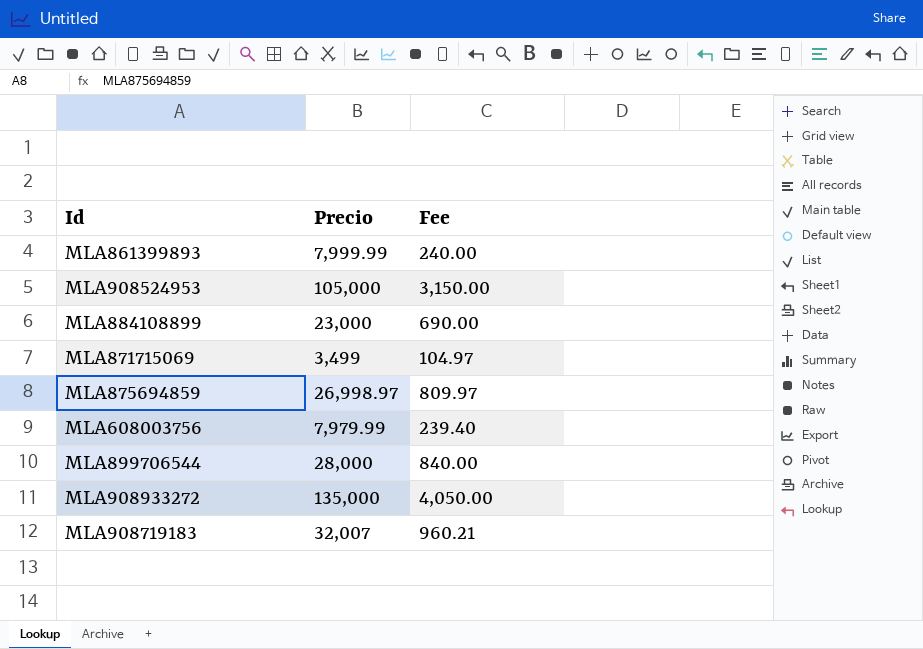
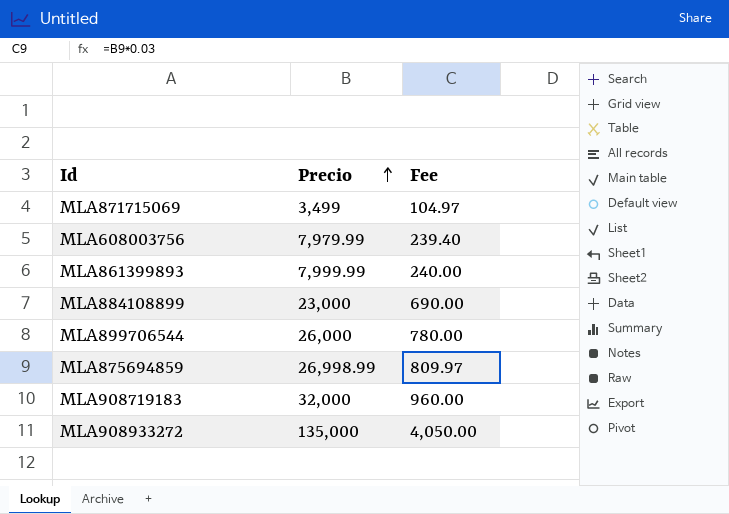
row order: none -> Precio ascending
row MLA908524953: 105,000 | 3,150.00 -> none
MLA899706544 | Precio: 28,000 -> 26,000
MLA899706544 | Fee: 840.00 -> 780.00
MLA875694859 | Precio: 26,998.97 -> 26,998.99
MLA908719183 | Precio: 32,007 -> 32,000
MLA908719183 | Fee: 960.21 -> 960.00

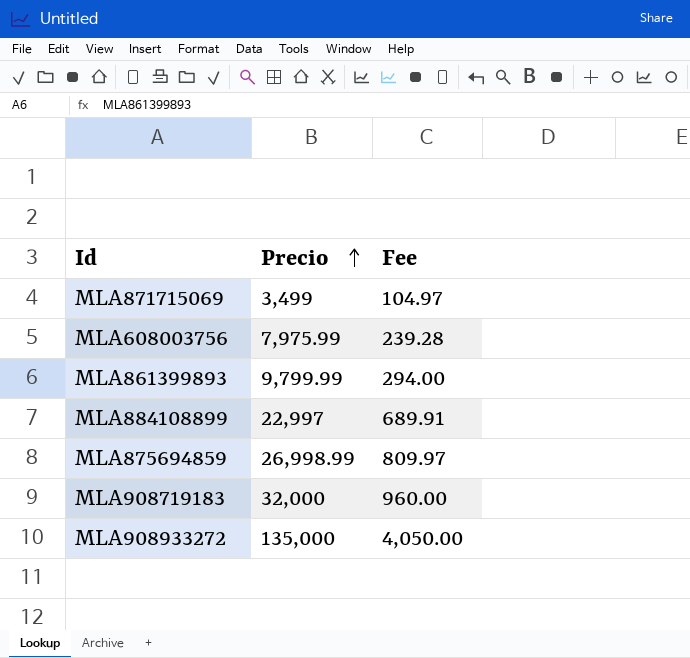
row MLA899706544: 26,000 | 780.00 -> none
MLA608003756 | Precio: 7,979.99 -> 7,975.99
MLA608003756 | Fee: 239.40 -> 239.28
MLA861399893 | Precio: 7,999.99 -> 9,799.99
MLA861399893 | Fee: 240.00 -> 294.00
MLA884108899 | Precio: 23,000 -> 22,997
MLA884108899 | Fee: 690.00 -> 689.91

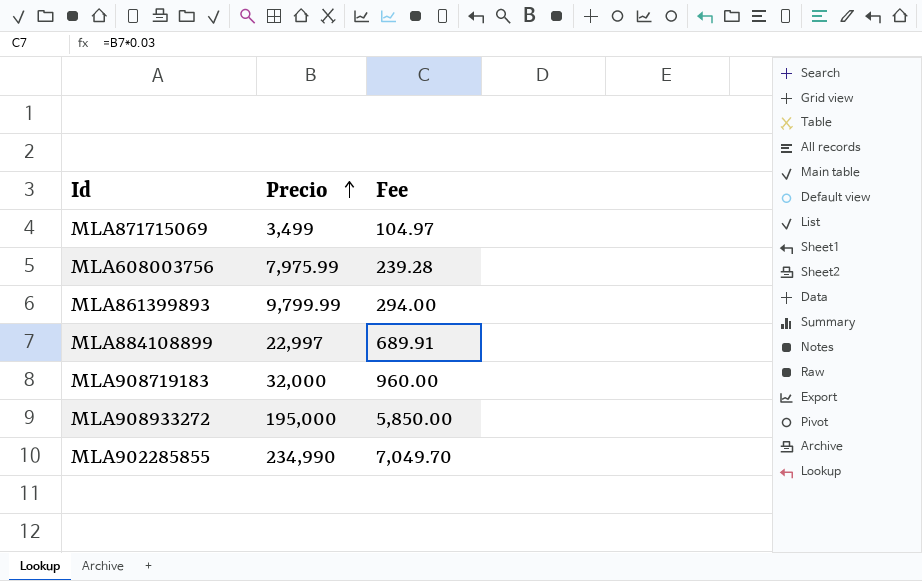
row MLA875694859: 26,998.99 | 809.97 -> none
MLA908933272 | Precio: 135,000 -> 195,000
MLA908933272 | Fee: 4,050.00 -> 5,850.00
row MLA902285855: none -> 234,990 | 7,049.70

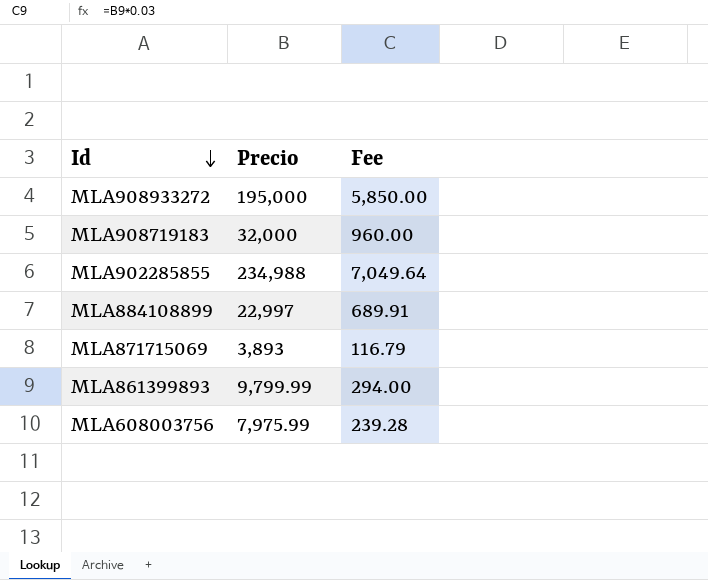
row order: Precio ascending -> Id descending
MLA902285855 | Precio: 234,990 -> 234,988
MLA902285855 | Fee: 7,049.70 -> 7,049.64
MLA871715069 | Precio: 3,499 -> 3,893
MLA871715069 | Fee: 104.97 -> 116.79

